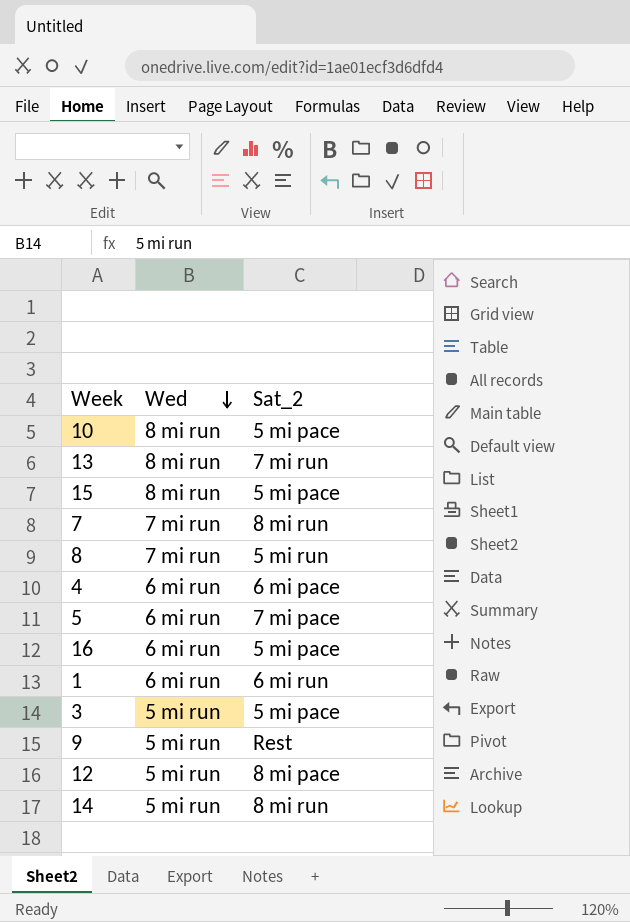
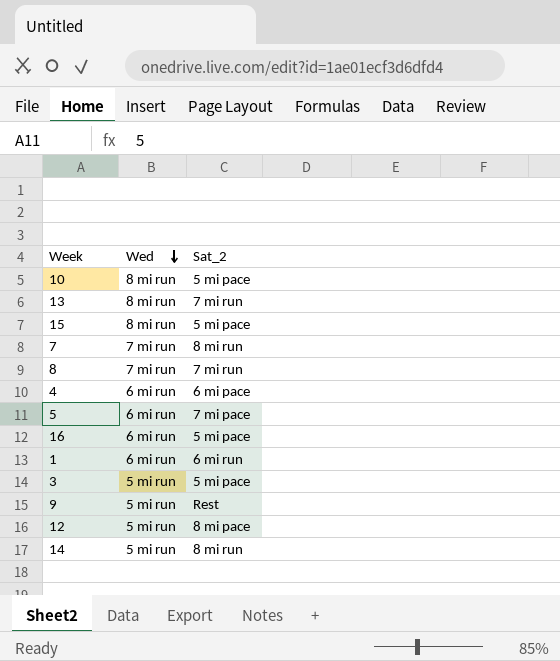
8 | Sat_2: 5 mi run -> 7 mi run

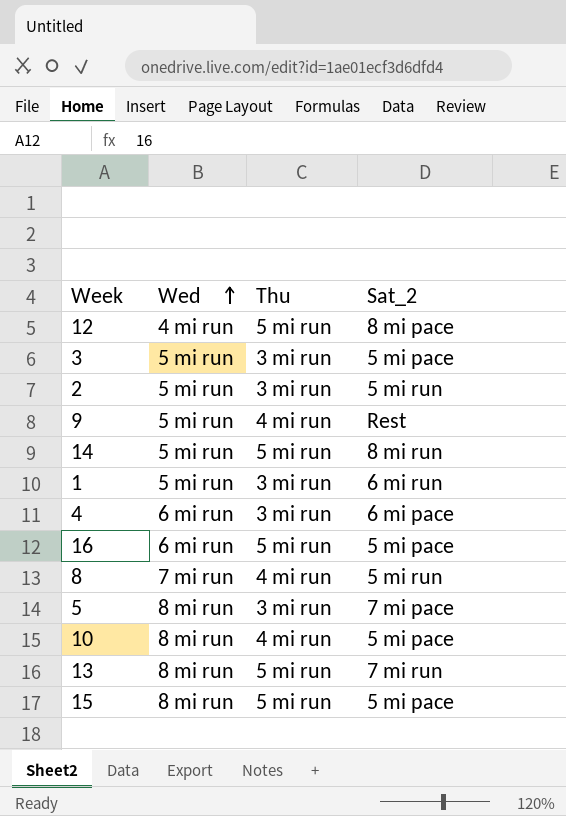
row order: Wed descending -> Wed ascending
column Thu | position: none -> 3
row 7: 7 mi run | 8 mi run -> none
12 | Wed: 5 mi run -> 4 mi run
row 2: none -> 5 mi run | 3 mi run | 5 mi run
1 | Wed: 6 mi run -> 5 mi run
8 | Sat_2: 7 mi run -> 5 mi run
5 | Wed: 6 mi run -> 8 mi run

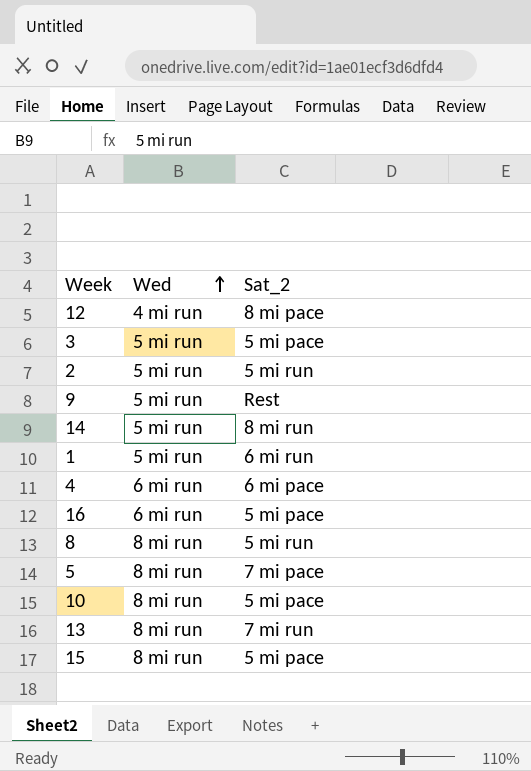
column Thu | position: 3 -> none
8 | Wed: 7 mi run -> 8 mi run

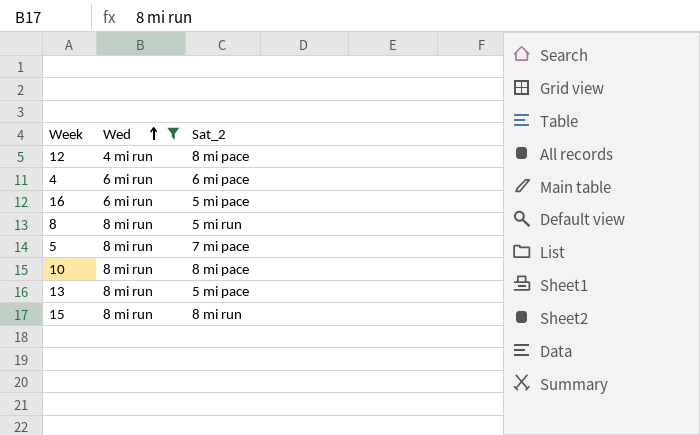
filter: none -> Wed != 5 mi run
10 | Sat_2: 5 mi pace -> 8 mi pace
13 | Sat_2: 7 mi run -> 5 mi pace
15 | Sat_2: 5 mi pace -> 8 mi run

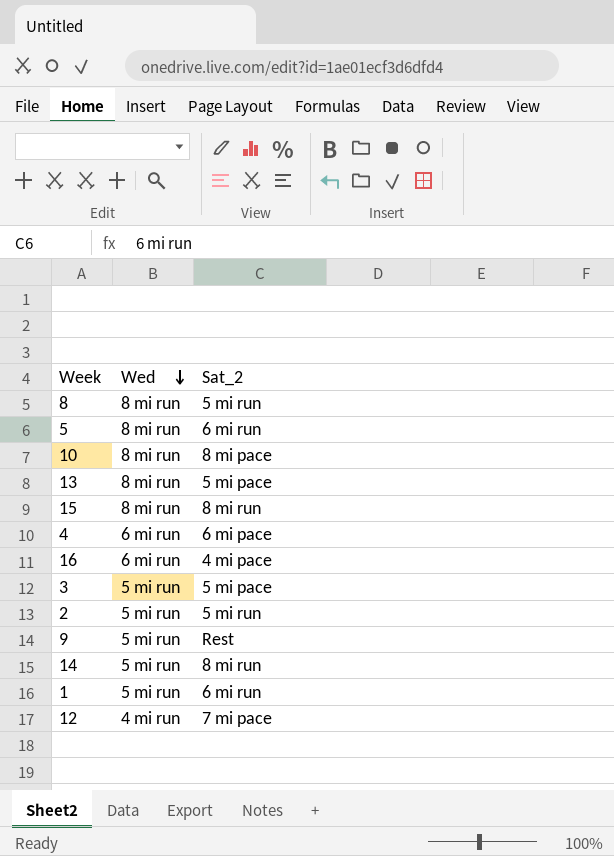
filter: Wed != 5 mi run -> none
row order: Wed ascending -> Wed descending
5 | Sat_2: 7 mi pace -> 6 mi run
16 | Sat_2: 5 mi pace -> 4 mi pace
12 | Sat_2: 8 mi pace -> 7 mi pace

